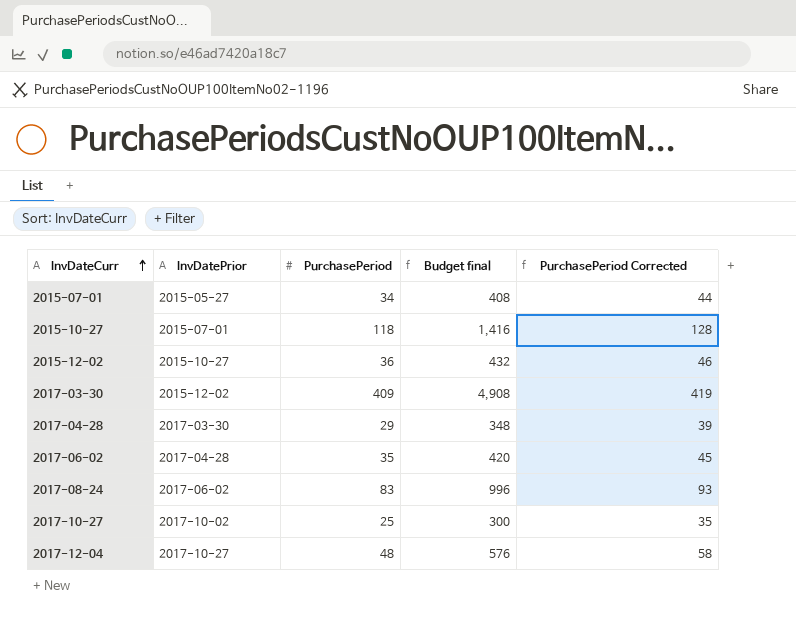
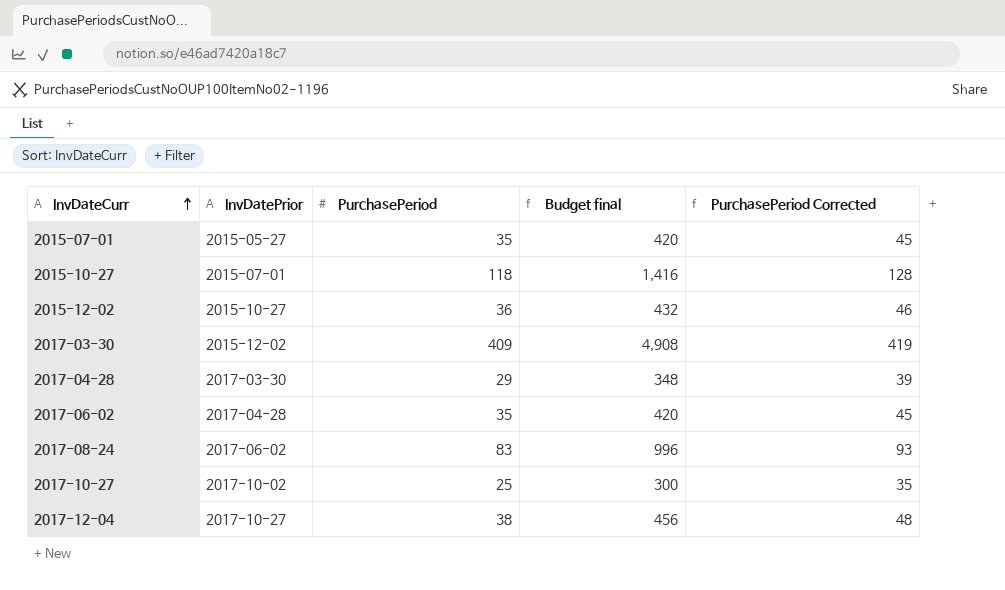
2015-07-01 | PurchasePeriod: 34 -> 35
2015-07-01 | Budget final: 408 -> 420
2015-07-01 | PurchasePeriod Corrected: 44 -> 45
2017-12-04 | PurchasePeriod: 48 -> 38
2017-12-04 | Budget final: 576 -> 456
2017-12-04 | PurchasePeriod Corrected: 58 -> 48

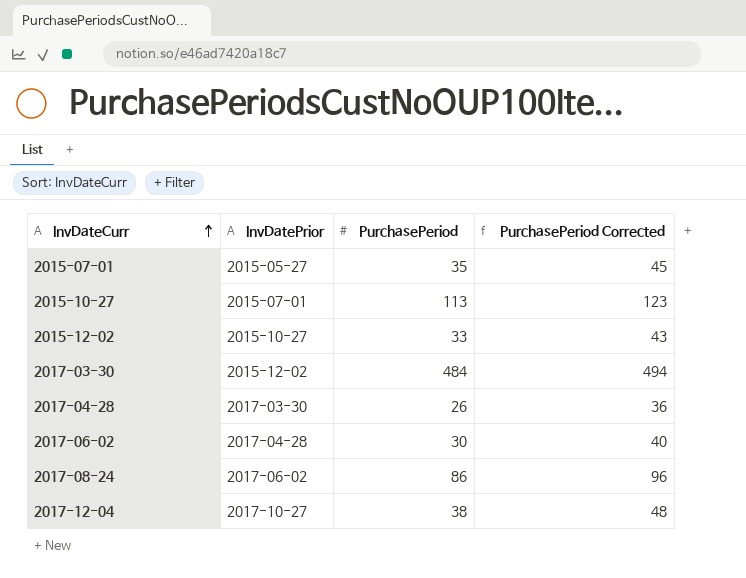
column Budget final | formula: [PurchasePeriod] * 12 -> none
row 2017-10-27: 2017-10-02 | 25 | 300 | 35 -> none
2015-10-27 | PurchasePeriod: 118 -> 113
2015-10-27 | PurchasePeriod Corrected: 128 -> 123
2015-12-02 | PurchasePeriod: 36 -> 33
2015-12-02 | PurchasePeriod Corrected: 46 -> 43
2017-03-30 | PurchasePeriod: 409 -> 484
2017-03-30 | PurchasePeriod Corrected: 419 -> 494
2017-04-28 | PurchasePeriod: 29 -> 26
2017-04-28 | PurchasePeriod Corrected: 39 -> 36
2017-06-02 | PurchasePeriod: 35 -> 30
2017-06-02 | PurchasePeriod Corrected: 45 -> 40
2017-08-24 | PurchasePeriod: 83 -> 86
2017-08-24 | PurchasePeriod Corrected: 93 -> 96

